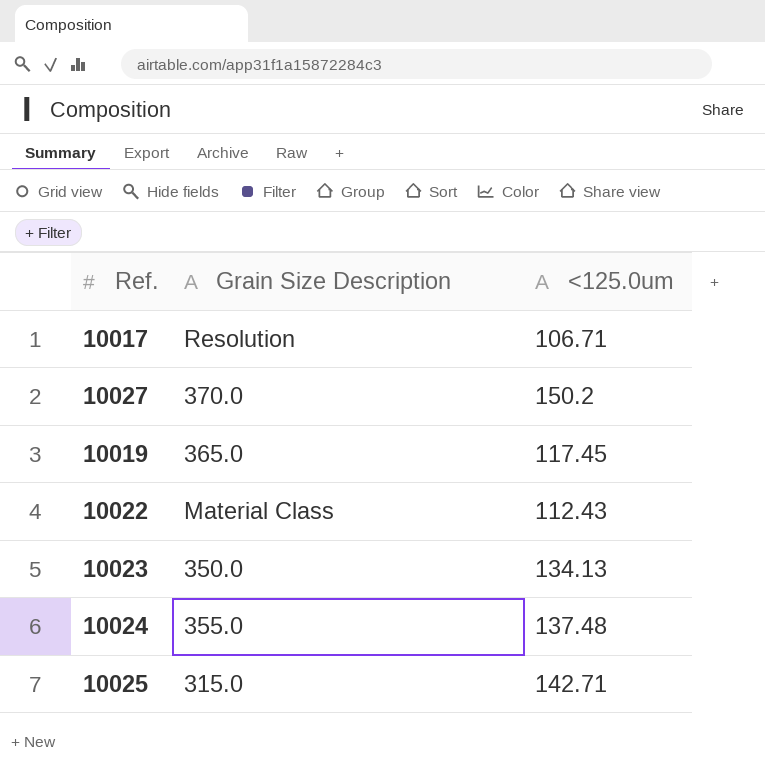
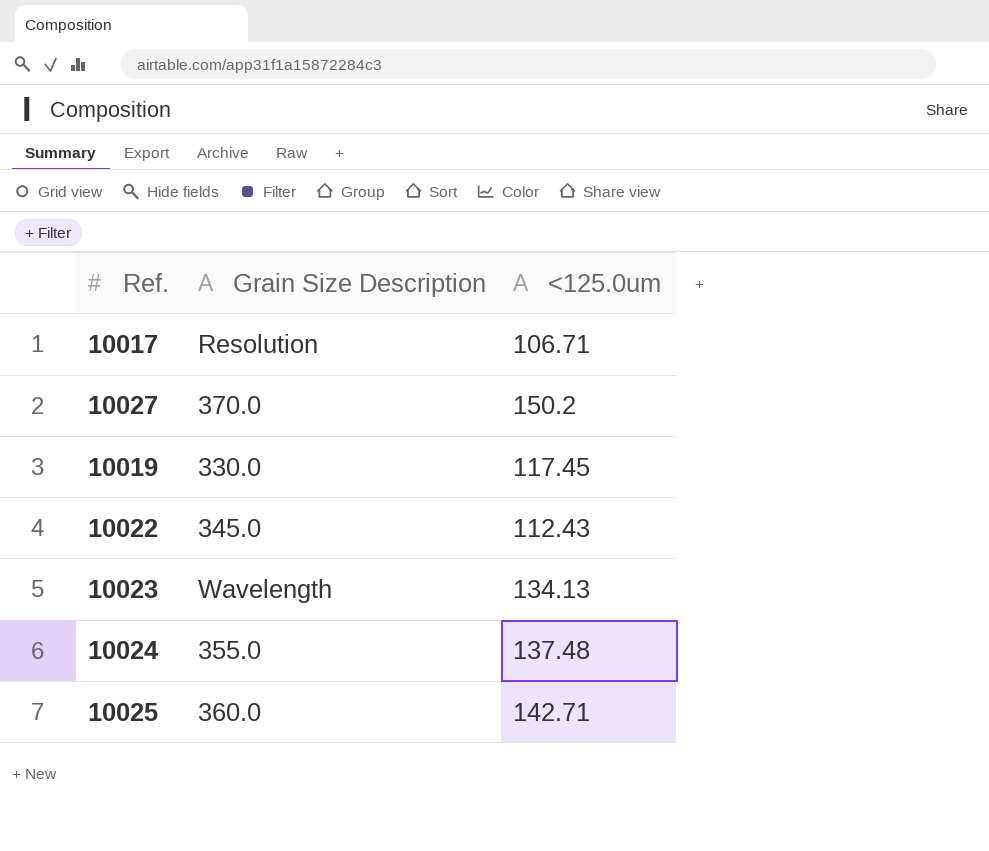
10019 | Grain Size Description: 365.0 -> 330.0
10022 | Grain Size Description: Material Class -> 345.0
10023 | Grain Size Description: 350.0 -> Wavelength
10025 | Grain Size Description: 315.0 -> 360.0

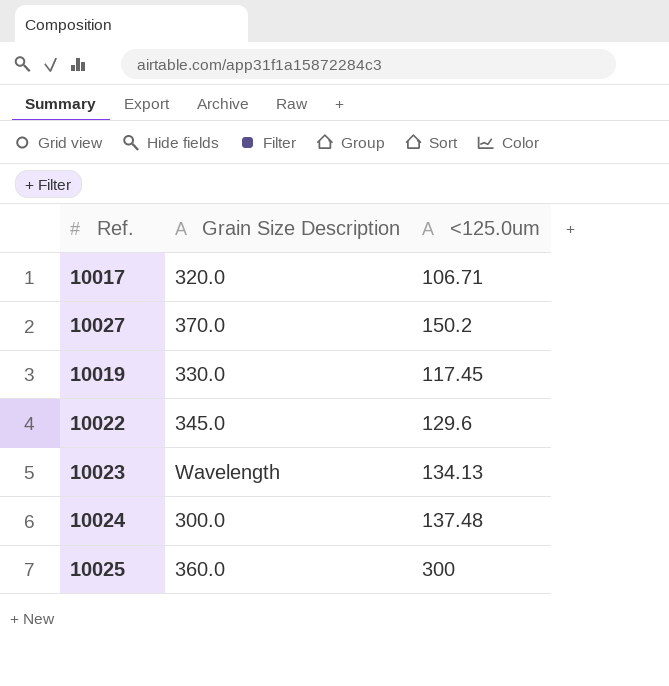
10017 | Grain Size Description: Resolution -> 320.0
10022 | <125.0um: 112.43 -> 129.6
10024 | Grain Size Description: 355.0 -> 300.0
10025 | <125.0um: 142.71 -> 300

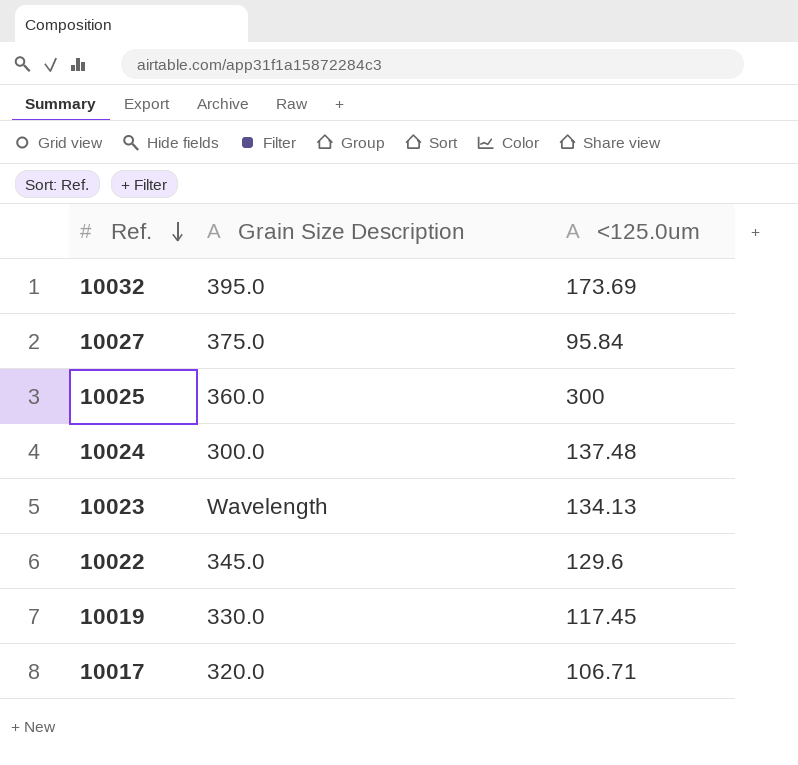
row order: none -> Ref. descending
row 10032: none -> 395.0 | 173.69
10027 | Grain Size Description: 370.0 -> 375.0
10027 | <125.0um: 150.2 -> 95.84

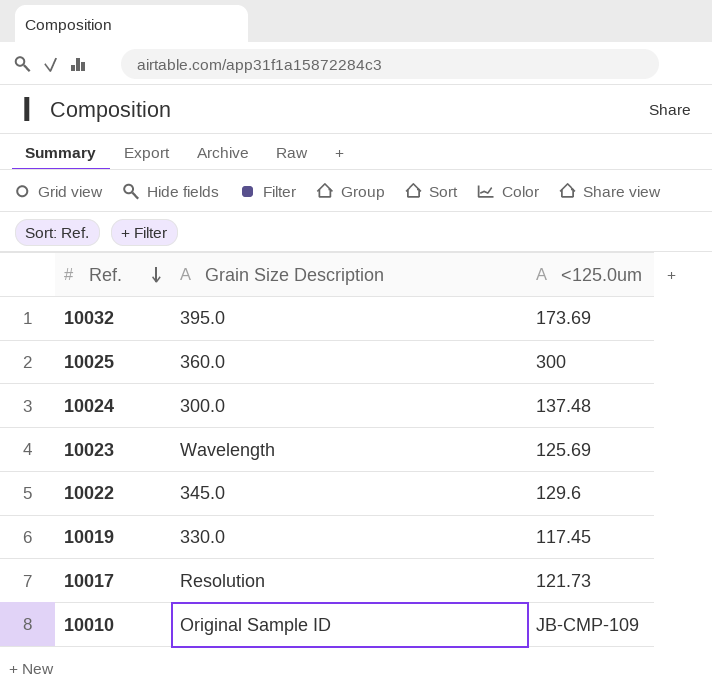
row 10027: 375.0 | 95.84 -> none
10023 | <125.0um: 134.13 -> 125.69
10017 | Grain Size Description: 320.0 -> Resolution
10017 | <125.0um: 106.71 -> 121.73
row 10010: none -> Original Sample ID | JB-CMP-109

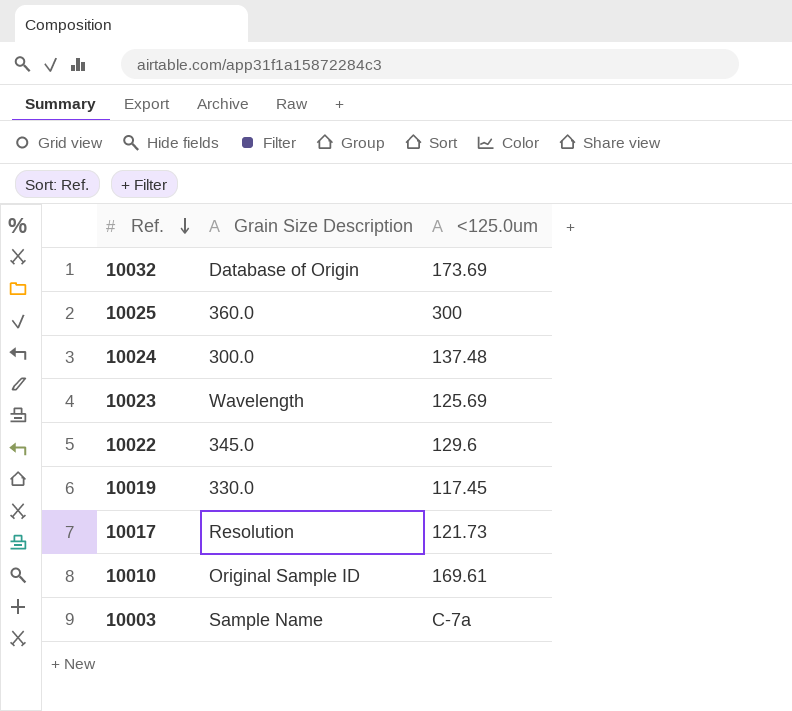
10032 | Grain Size Description: 395.0 -> Database of Origin
10010 | <125.0um: JB-CMP-109 -> 169.61
row 10003: none -> Sample Name | C-7a

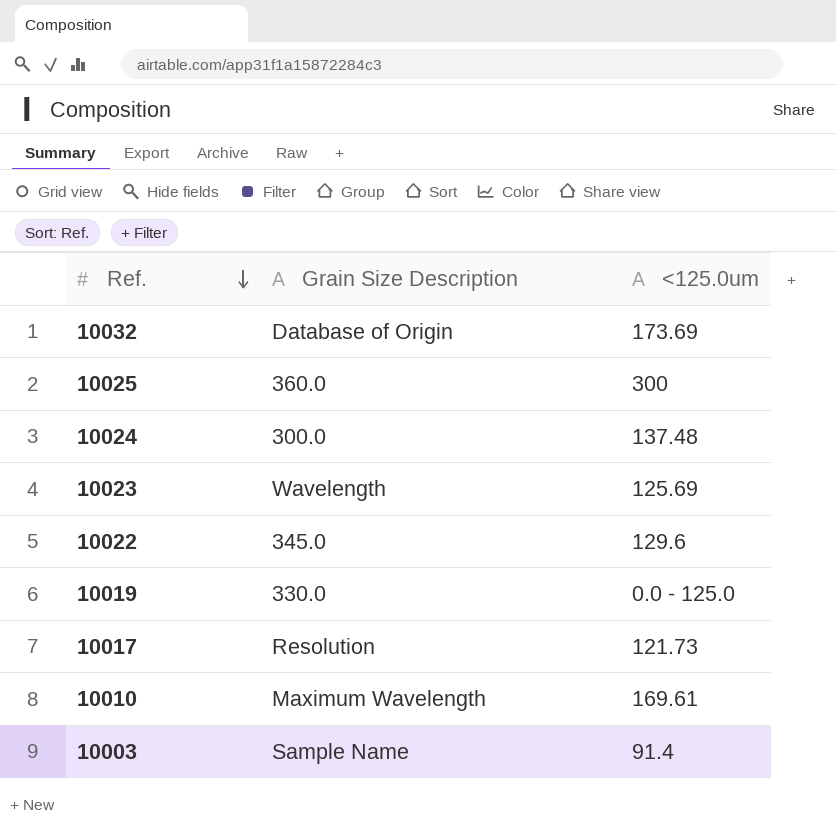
10019 | <125.0um: 117.45 -> 0.0 - 125.0
10010 | Grain Size Description: Original Sample ID -> Maximum Wavelength
10003 | <125.0um: C-7a -> 91.4

